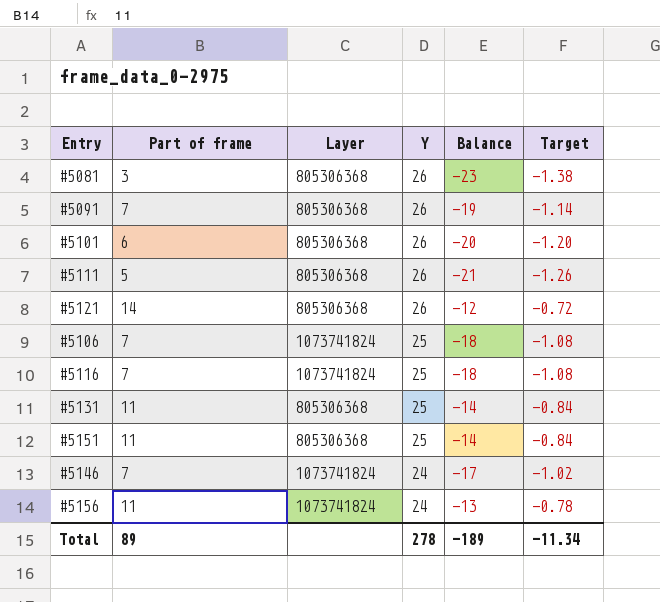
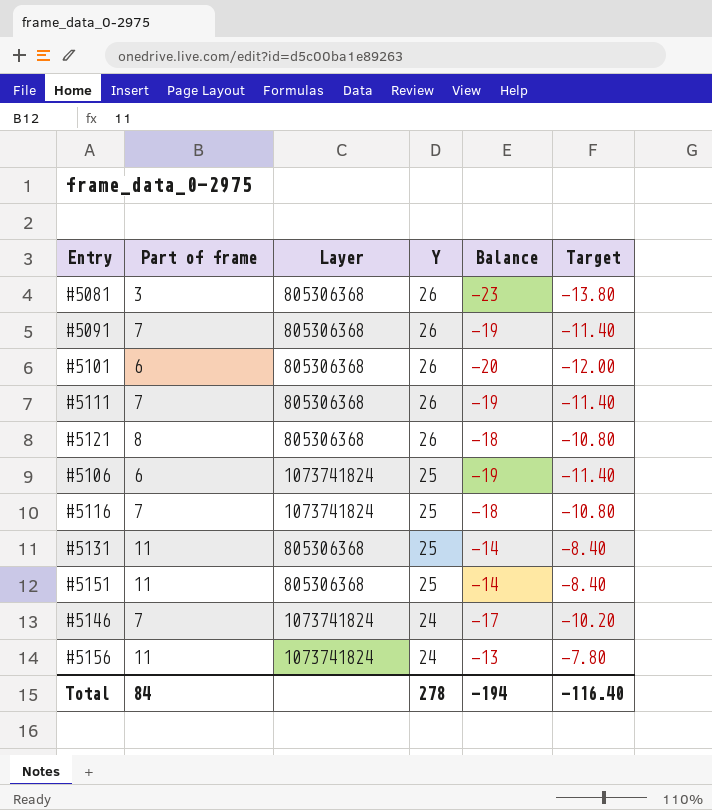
column Target | formula: [Balance] * 0.06 -> [Balance] * 0.6
#5111 | Part of frame: 5 -> 7
#5111 | Balance: -21 -> -19
#5121 | Part of frame: 14 -> 8
#5121 | Balance: -12 -> -18
#5106 | Part of frame: 7 -> 6
#5106 | Balance: -18 -> -19
Total | Part of frame: 89 -> 84
Total | Balance: -189 -> -194
Total | Target: -11.34 -> -116.40

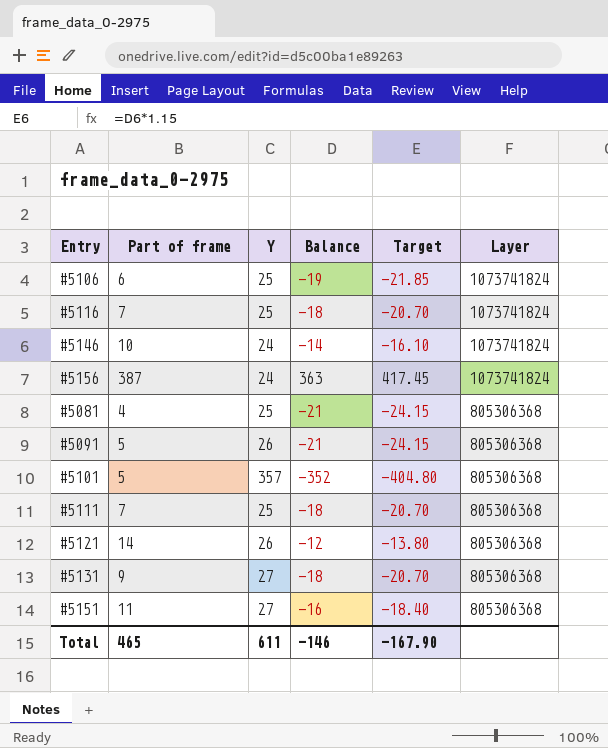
row order: Y descending -> Layer descending
column Target | formula: [Balance] * 0.6 -> [Balance] * 1.15
column Layer | position: 3 -> 6
#5146 | Part of frame: 7 -> 10
#5146 | Balance: -17 -> -14
#5156 | Part of frame: 11 -> 387
#5156 | Balance: -13 -> 363
#5081 | Part of frame: 3 -> 4
#5081 | Y: 26 -> 25
#5081 | Balance: -23 -> -21
#5091 | Part of frame: 7 -> 5
#5091 | Balance: -19 -> -21
#5101 | Part of frame: 6 -> 5
#5101 | Y: 26 -> 357
#5101 | Balance: -20 -> -352
#5111 | Y: 26 -> 25
#5111 | Balance: -19 -> -18
#5121 | Part of frame: 8 -> 14
#5121 | Balance: -18 -> -12
#5131 | Part of frame: 11 -> 9
#5131 | Y: 25 -> 27
#5131 | Balance: -14 -> -18
#5151 | Y: 25 -> 27
#5151 | Balance: -14 -> -16
Total | Part of frame: 84 -> 465
Total | Y: 278 -> 611
Total | Balance: -194 -> -146
Total | Target: -116.40 -> -167.90

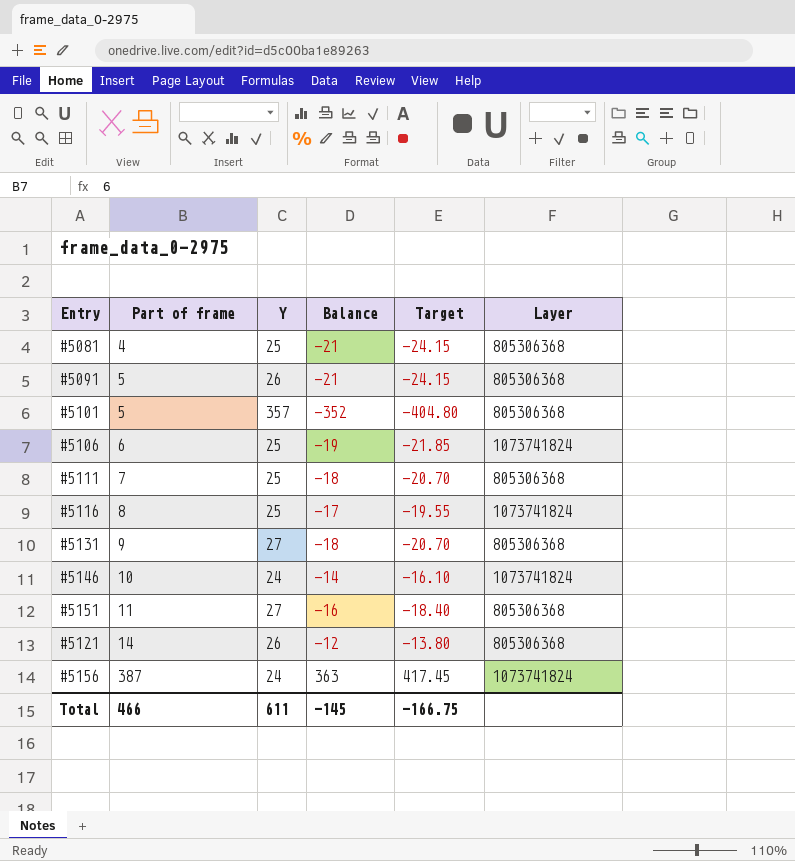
row order: Layer descending -> Part of frame ascending
#5116 | Part of frame: 7 -> 8
#5116 | Balance: -18 -> -17
#5116 | Target: -20.70 -> -19.55
Total | Part of frame: 465 -> 466
Total | Balance: -146 -> -145
Total | Target: -167.90 -> -166.75

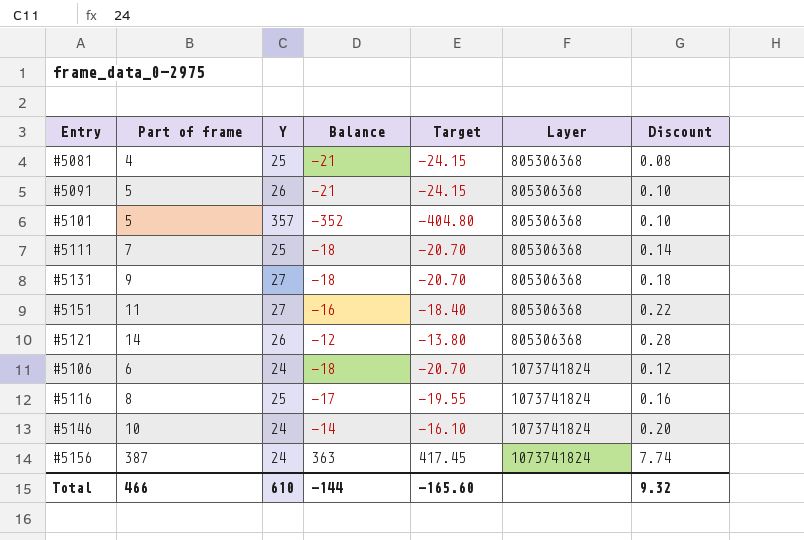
row order: Part of frame ascending -> Layer ascending
column Discount | formula: none -> [Part of frame] * 0.02
#5106 | Y: 25 -> 24
#5106 | Balance: -19 -> -18
#5106 | Target: -21.85 -> -20.70
Total | Y: 611 -> 610
Total | Balance: -145 -> -144
Total | Target: -166.75 -> -165.60

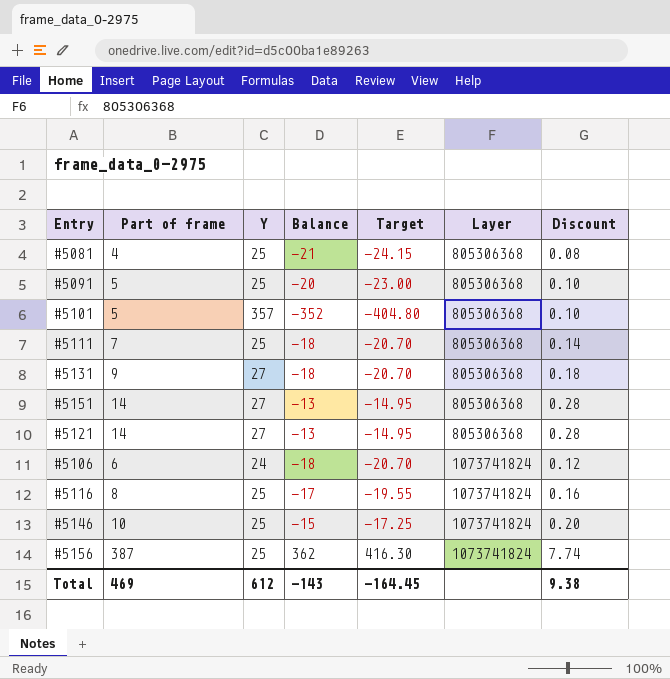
#5091 | Y: 26 -> 25
#5091 | Balance: -21 -> -20
#5091 | Target: -24.15 -> -23.00
#5151 | Part of frame: 11 -> 14
#5151 | Balance: -16 -> -13
#5151 | Target: -18.40 -> -14.95
#5151 | Discount: 0.22 -> 0.28
#5121 | Y: 26 -> 27
#5121 | Balance: -12 -> -13
#5121 | Target: -13.80 -> -14.95
#5146 | Y: 24 -> 25
#5146 | Balance: -14 -> -15
#5146 | Target: -16.10 -> -17.25
#5156 | Y: 24 -> 25
#5156 | Balance: 363 -> 362
#5156 | Target: 417.45 -> 416.30
Total | Part of frame: 466 -> 469
Total | Y: 610 -> 612
Total | Balance: -144 -> -143
Total | Target: -165.60 -> -164.45
Total | Discount: 9.32 -> 9.38

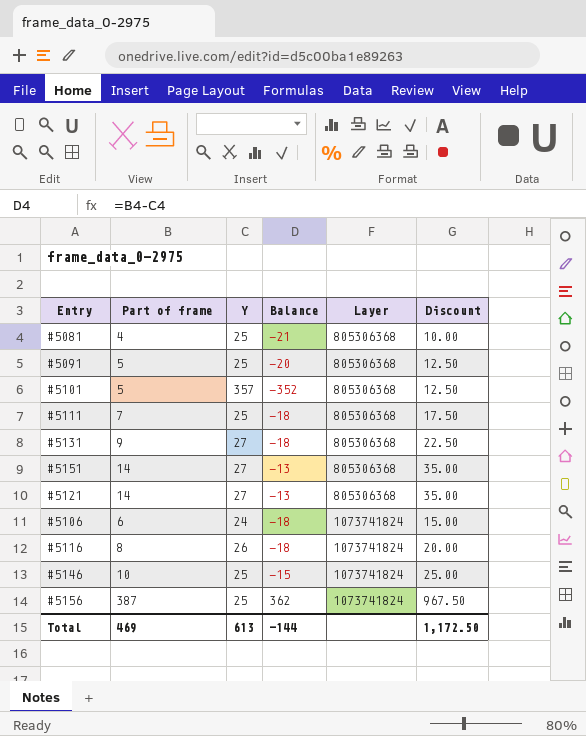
column Target | formula: [Balance] * 1.15 -> none
column Discount | formula: [Part of frame] * 0.02 -> [Part of frame] * 2.5
#5116 | Y: 25 -> 26
#5116 | Balance: -17 -> -18
Total | Y: 612 -> 613
Total | Balance: -143 -> -144
Total | Discount: 9.38 -> 1,172.50

